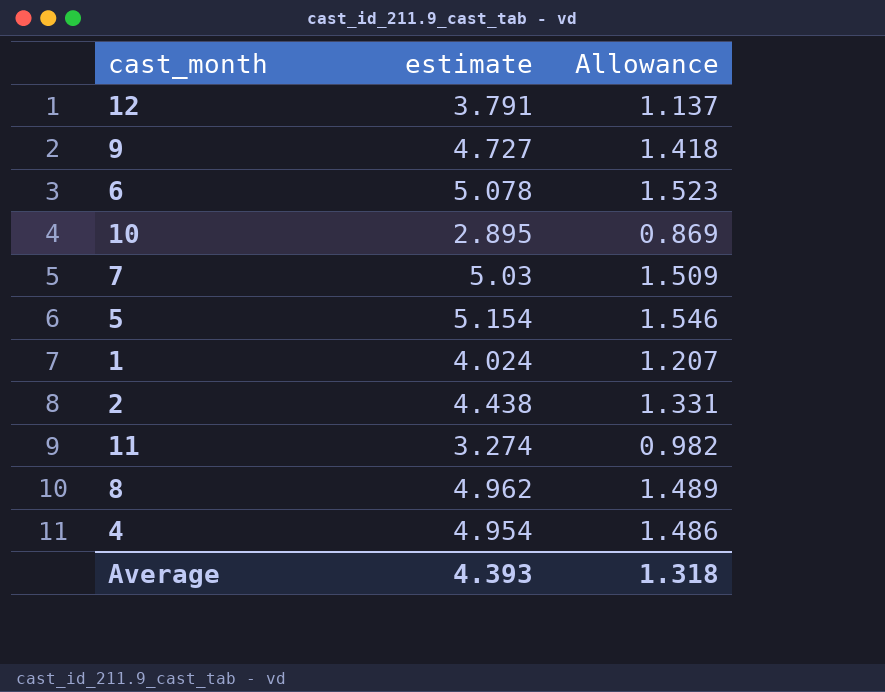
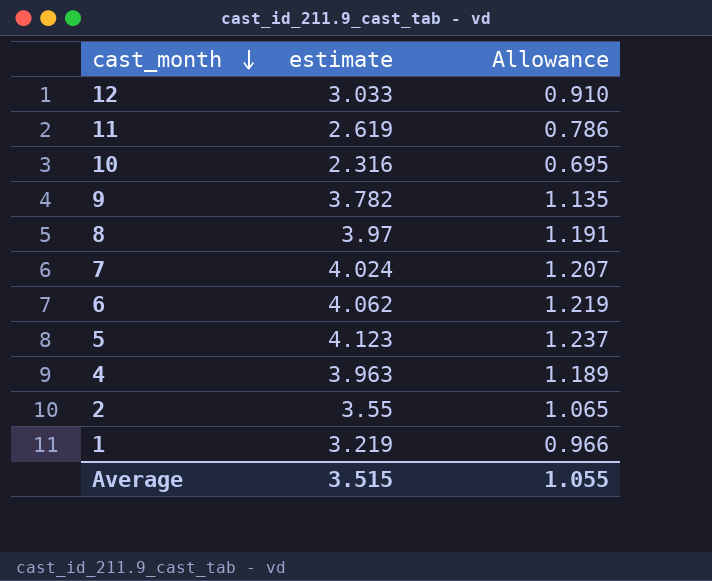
row order: none -> cast_month descending
12 | estimate: 3.791 -> 3.033
12 | Allowance: 1.137 -> 0.910
11 | estimate: 3.274 -> 2.619
11 | Allowance: 0.982 -> 0.786
10 | estimate: 2.895 -> 2.316
10 | Allowance: 0.869 -> 0.695
9 | estimate: 4.727 -> 3.782
9 | Allowance: 1.418 -> 1.135
8 | estimate: 4.962 -> 3.97
8 | Allowance: 1.489 -> 1.191
7 | estimate: 5.03 -> 4.024
7 | Allowance: 1.509 -> 1.207
6 | estimate: 5.078 -> 4.062
6 | Allowance: 1.523 -> 1.219
5 | estimate: 5.154 -> 4.123
5 | Allowance: 1.546 -> 1.237
4 | estimate: 4.954 -> 3.963
4 | Allowance: 1.486 -> 1.189
2 | estimate: 4.438 -> 3.55
2 | Allowance: 1.331 -> 1.065
1 | estimate: 4.024 -> 3.219
1 | Allowance: 1.207 -> 0.966
Average | estimate: 4.393 -> 3.515
Average | Allowance: 1.318 -> 1.055

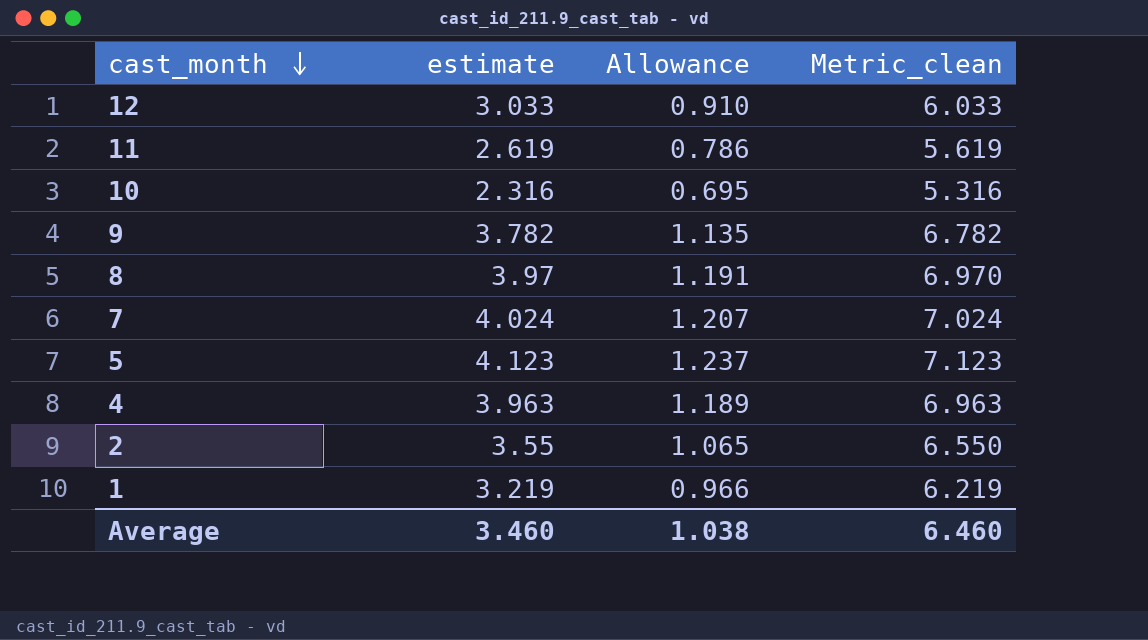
column Metric_clean | formula: none -> [estimate] + 3
row 6: 4.062 | 1.219 -> none
Average | estimate: 3.515 -> 3.460
Average | Allowance: 1.055 -> 1.038

